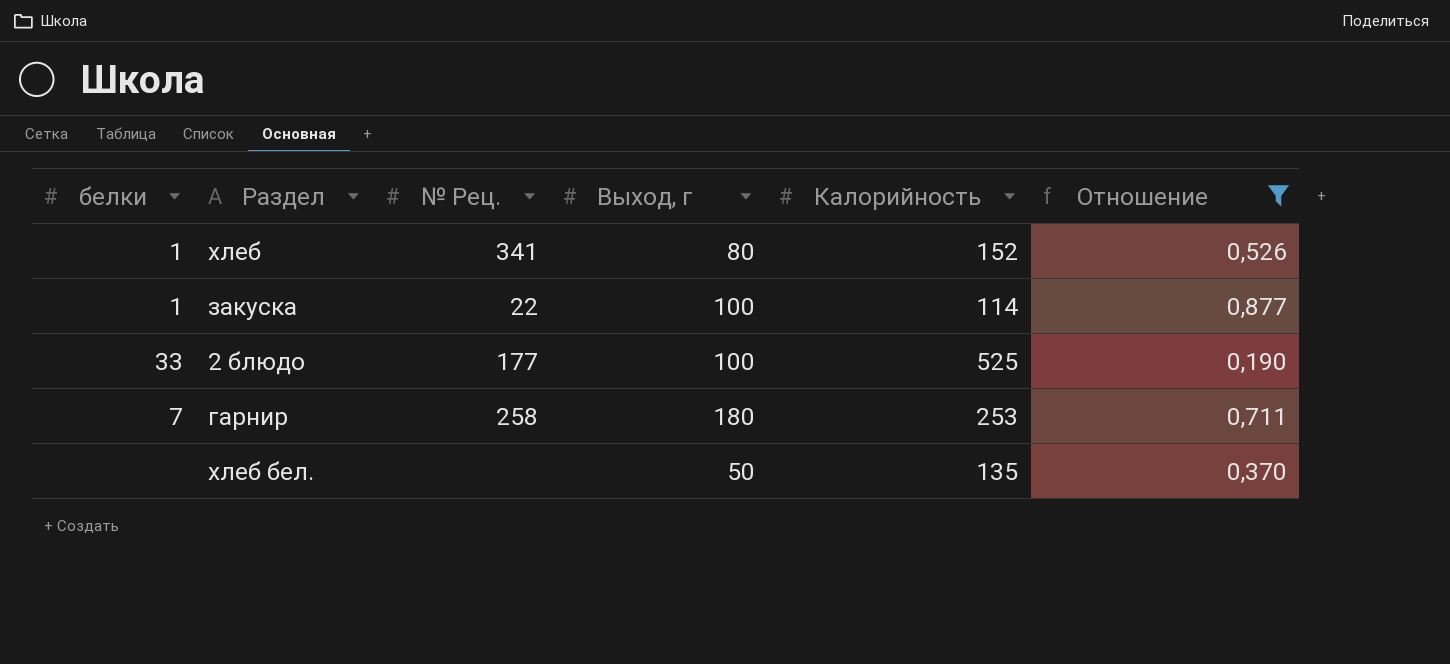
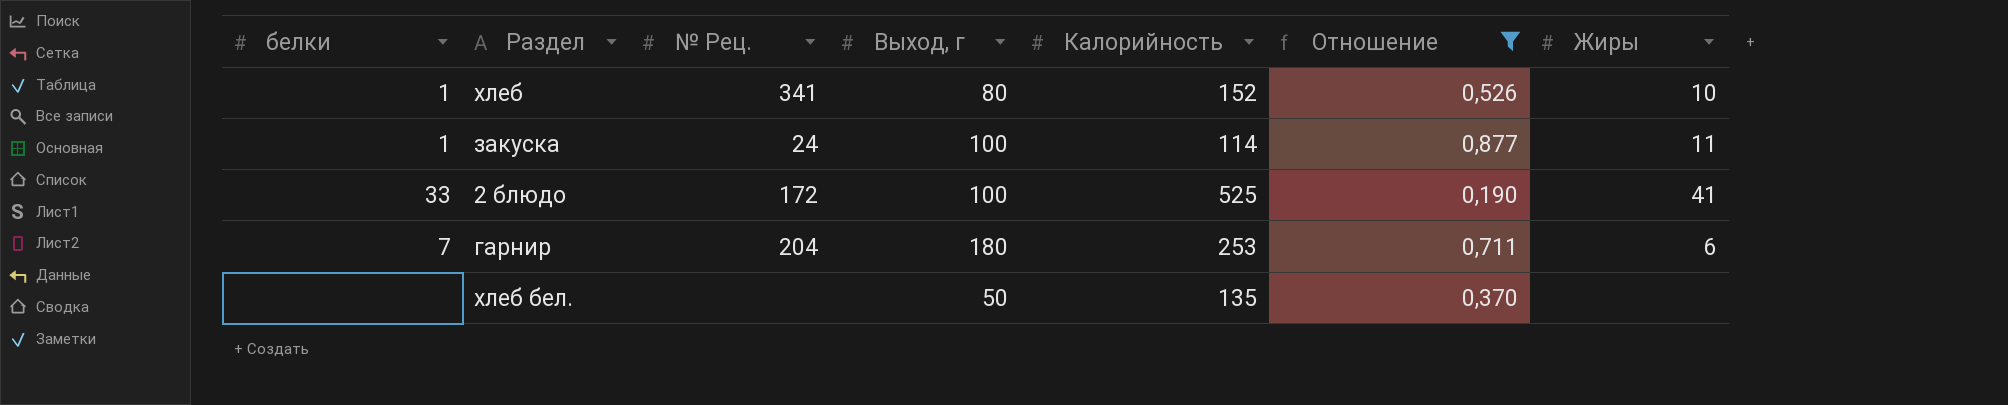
column Жиры | position: none -> 7
закуска | № Рец.: 22 -> 24
2 блюдо | № Рец.: 177 -> 172
гарнир | № Рец.: 258 -> 204

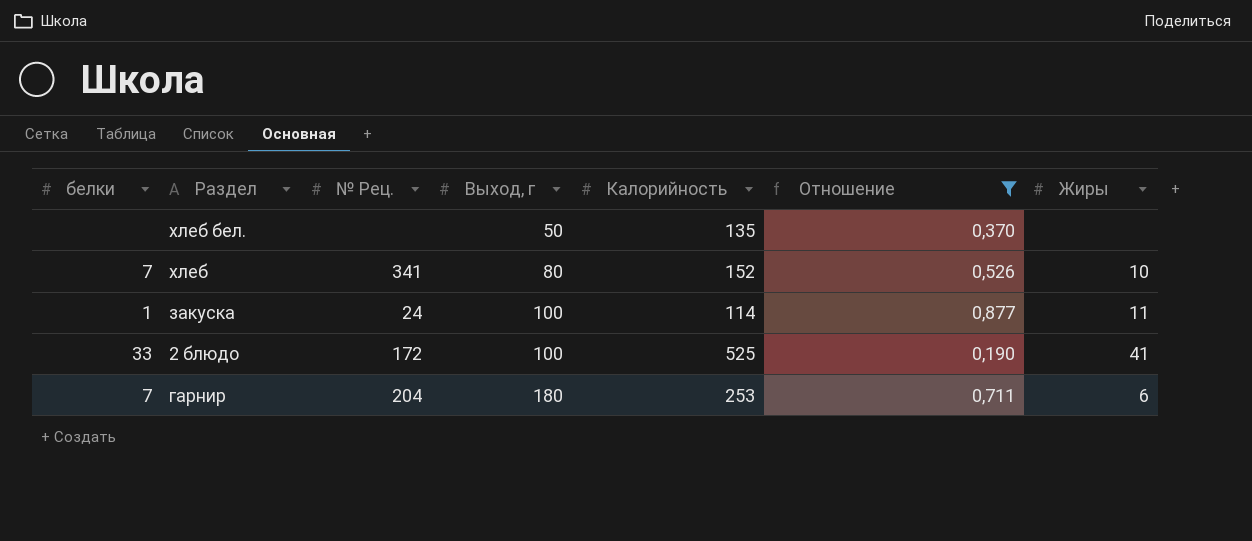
row order: none -> Выход, г ascending
хлеб | белки: 1 -> 7

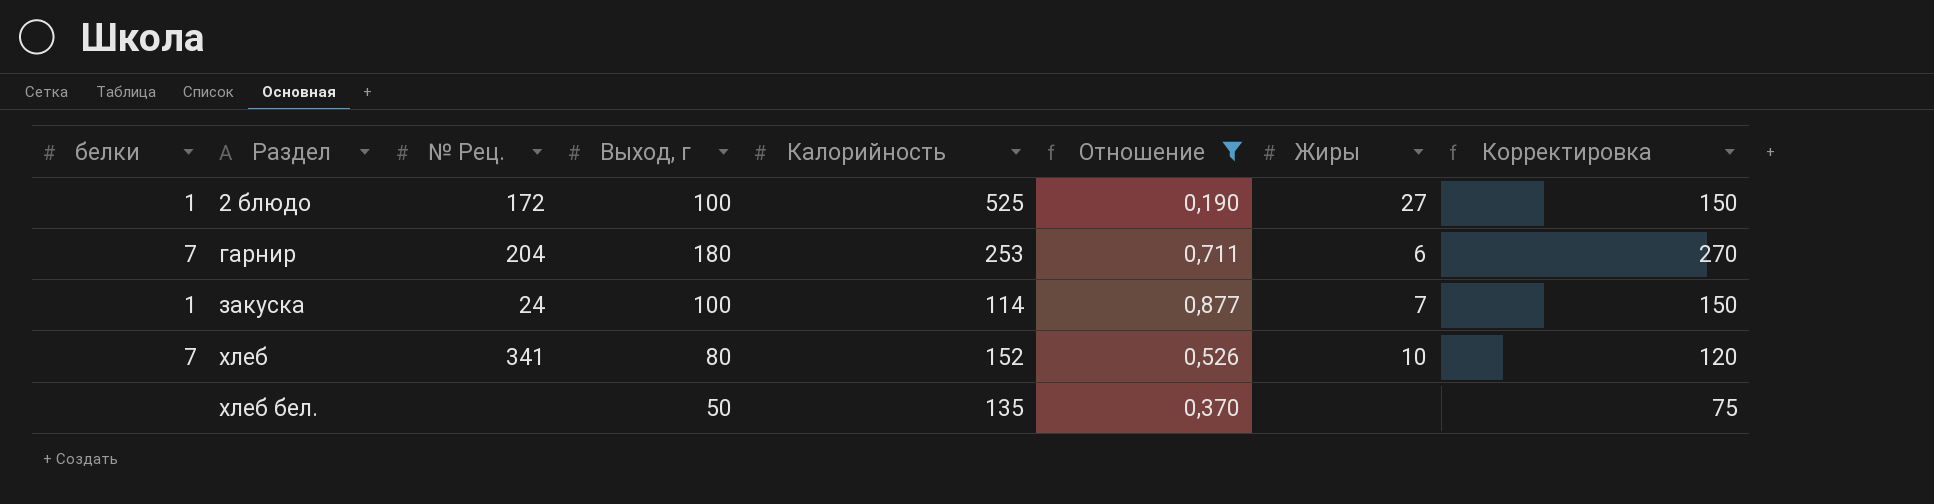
row order: Выход, г ascending -> Раздел ascending
column Корректировка | formula: none -> [Выход, г] * 1,5
2 блюдо | белки: 33 -> 1
2 блюдо | Жиры: 41 -> 27
закуска | Жиры: 11 -> 7

